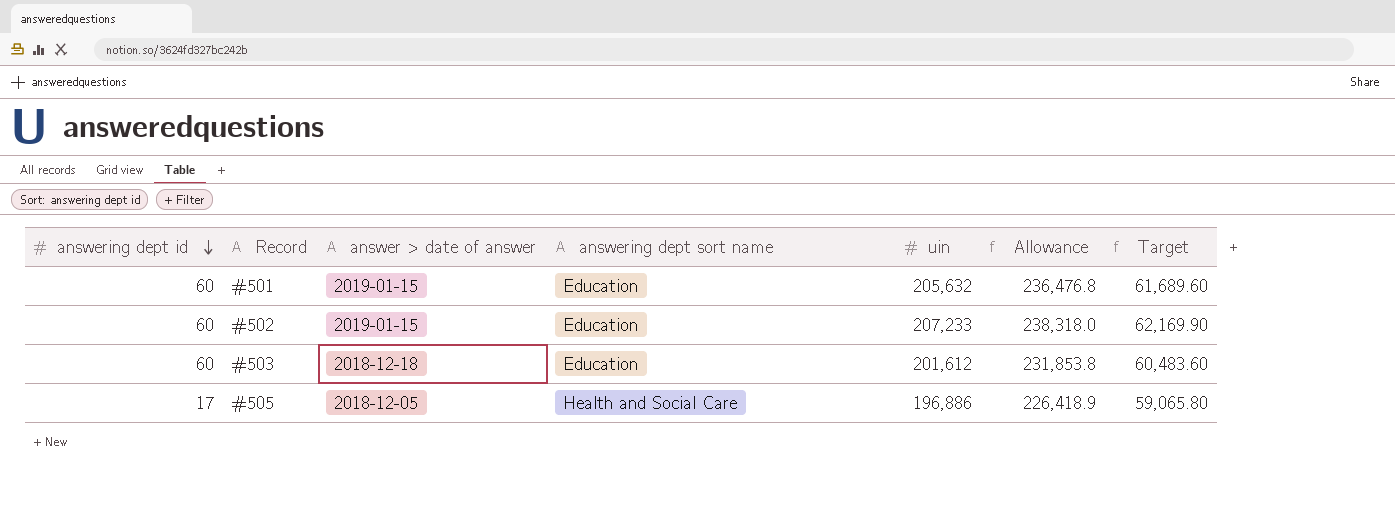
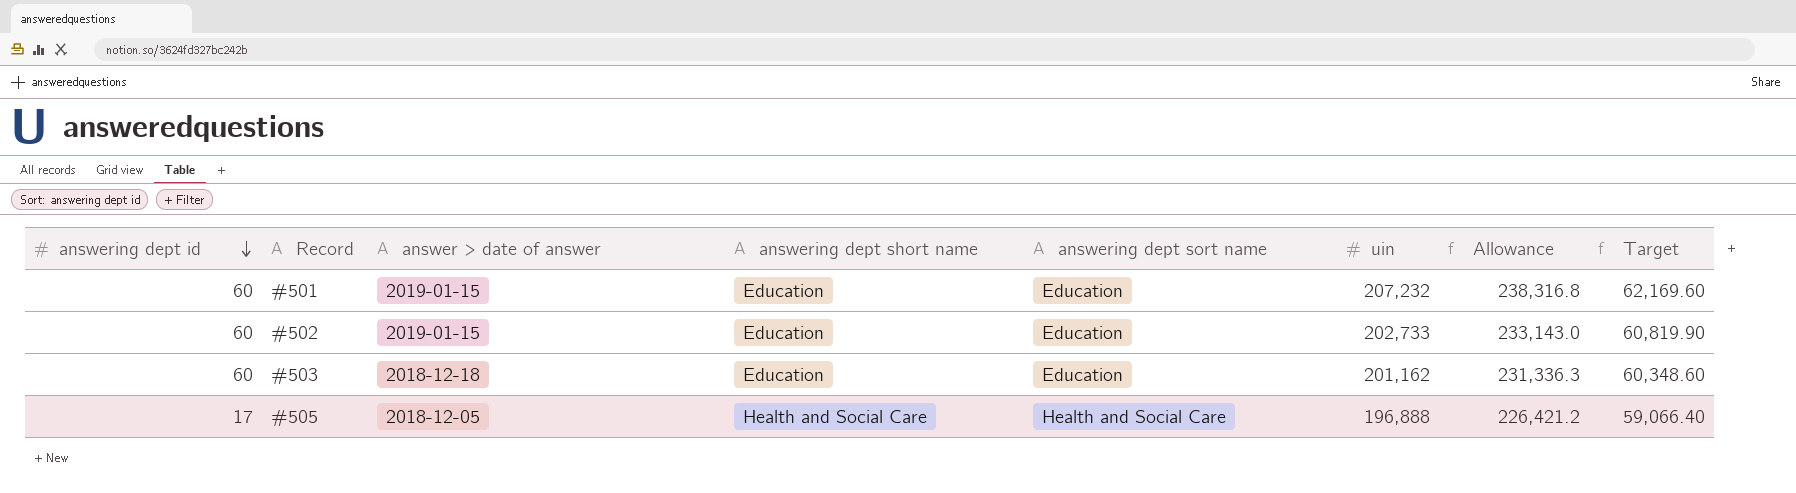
column answering dept short name | position: none -> 4
#501 | uin: 205,632 -> 207,232
#501 | Allowance: 236,476.8 -> 238,316.8
#501 | Target: 61,689.60 -> 62,169.60
#502 | uin: 207,233 -> 202,733
#502 | Allowance: 238,318.0 -> 233,143.0
#502 | Target: 62,169.90 -> 60,819.90
#503 | uin: 201,612 -> 201,162
#503 | Allowance: 231,853.8 -> 231,336.3
#503 | Target: 60,483.60 -> 60,348.60
#505 | uin: 196,886 -> 196,888
#505 | Allowance: 226,418.9 -> 226,421.2
#505 | Target: 59,065.80 -> 59,066.40

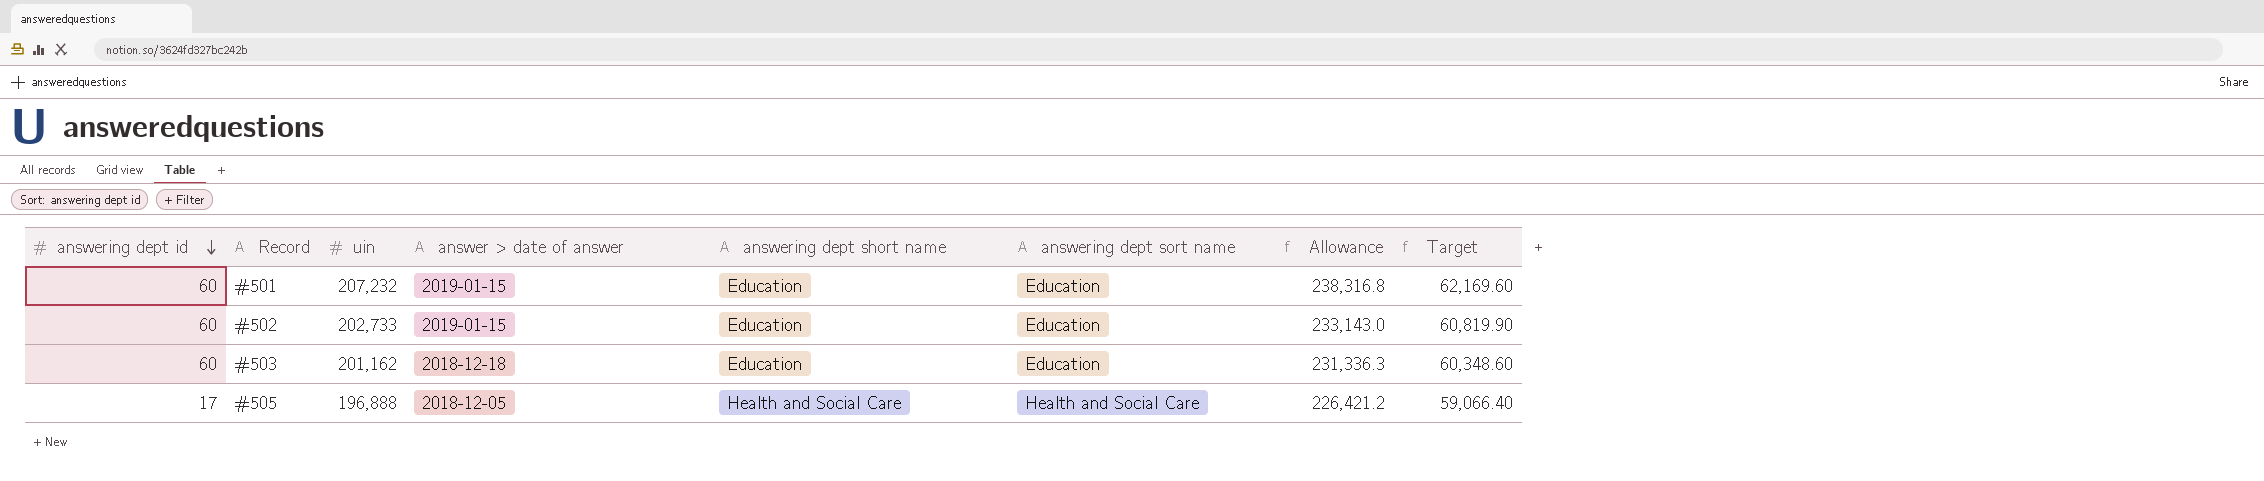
column uin | position: 6 -> 3

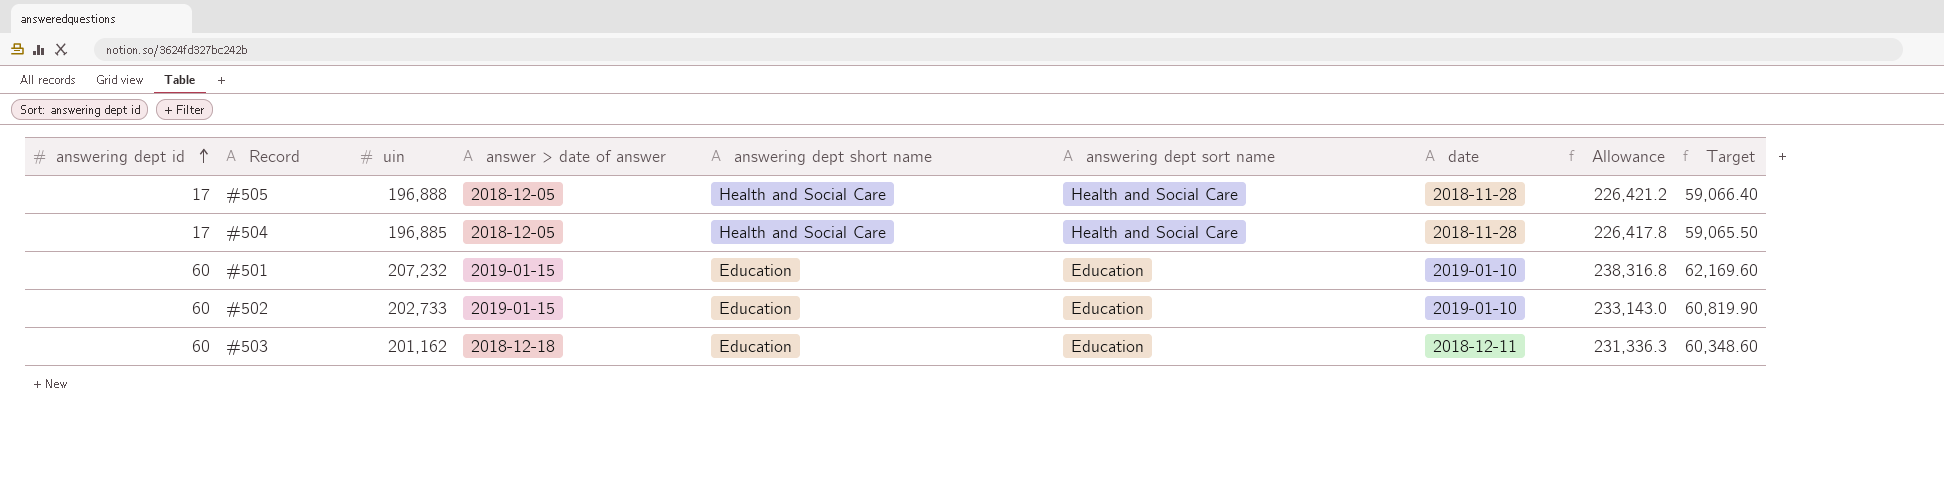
row order: answering dept id descending -> answering dept id ascending
column date | position: none -> 7
row #504: none -> 17 | 196,885 | 2018-12-05 | Health and Social Care | Health and Social Care | 2018-11-28 | 226,417.8 | 59,065.50

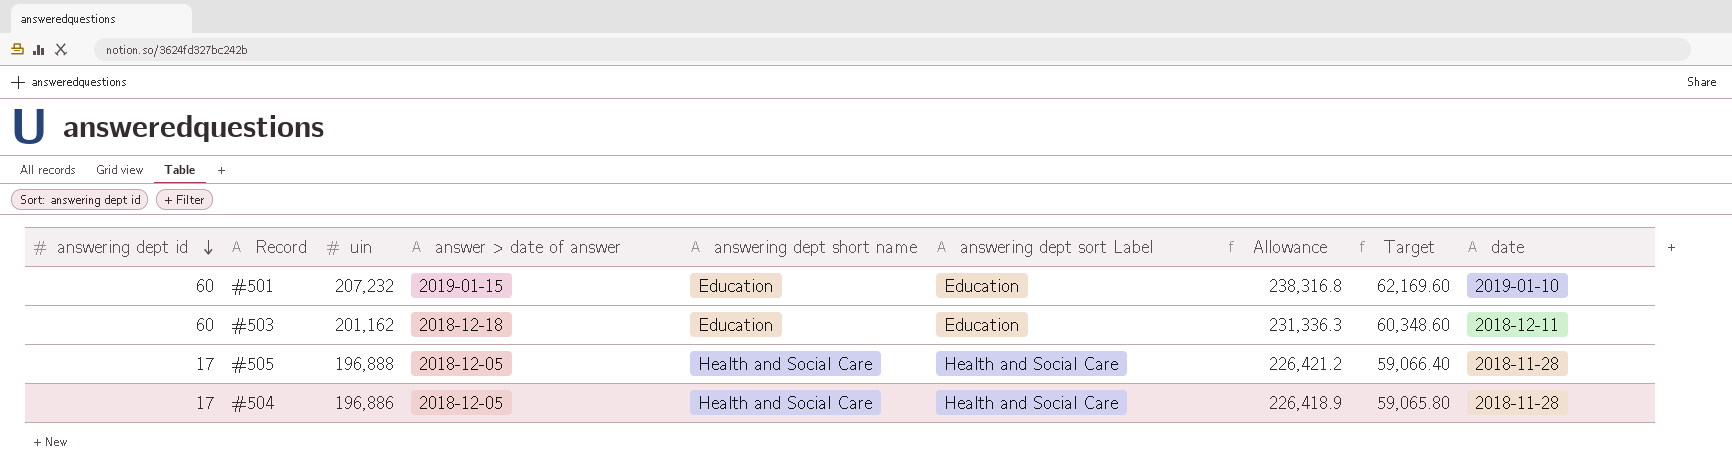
row order: answering dept id ascending -> answering dept id descending
column name: answering dept sort name -> answering dept sort Label
column date | position: 7 -> 9
row #502: 60 | 202,733 | 2019-01-15 | Education | Education | 2019-01-10 | 233,143.0 | 60,819.90 -> none
#504 | uin: 196,885 -> 196,886
#504 | Allowance: 226,417.8 -> 226,418.9
#504 | Target: 59,065.50 -> 59,065.80

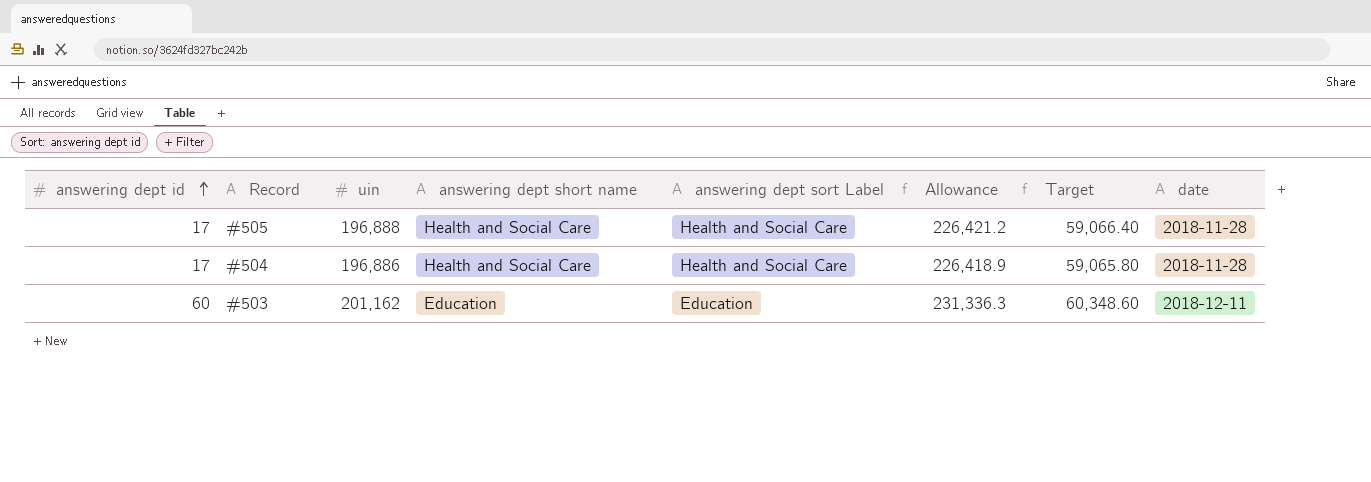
row order: answering dept id descending -> answering dept id ascending
column answer > date of answer | position: 4 -> none
row #501: 60 | 207,232 | 2019-01-15 | Education | Education | 238,316.8 | 62,169.60 | 2019-01-10 -> none

